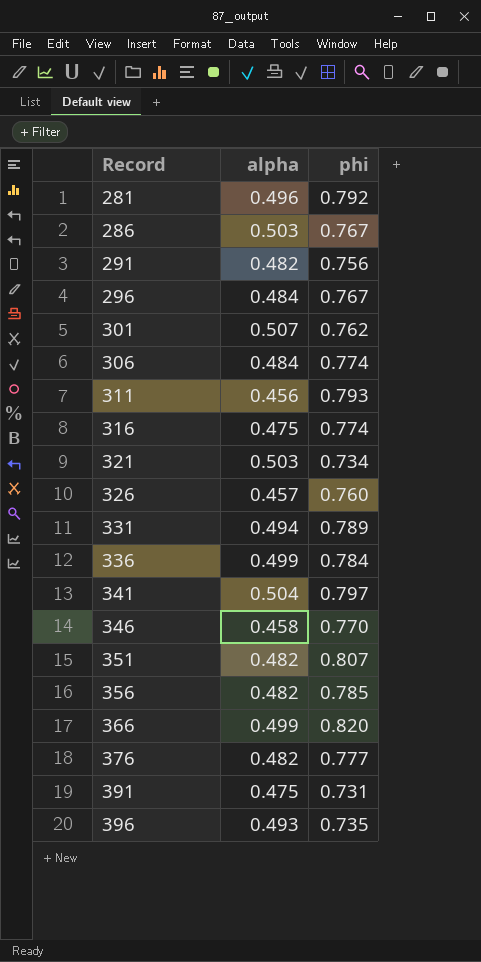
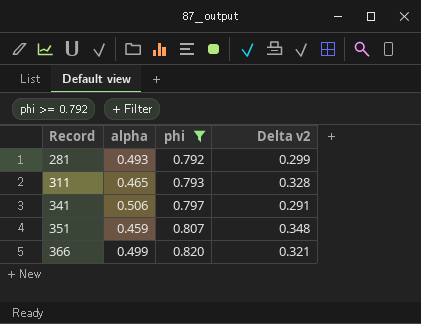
filter: none -> phi >= 0.792
column Delta v2 | formula: none -> [phi] - [alpha]
281 | alpha: 0.496 -> 0.493
311 | alpha: 0.456 -> 0.465
341 | alpha: 0.504 -> 0.506
351 | alpha: 0.482 -> 0.459

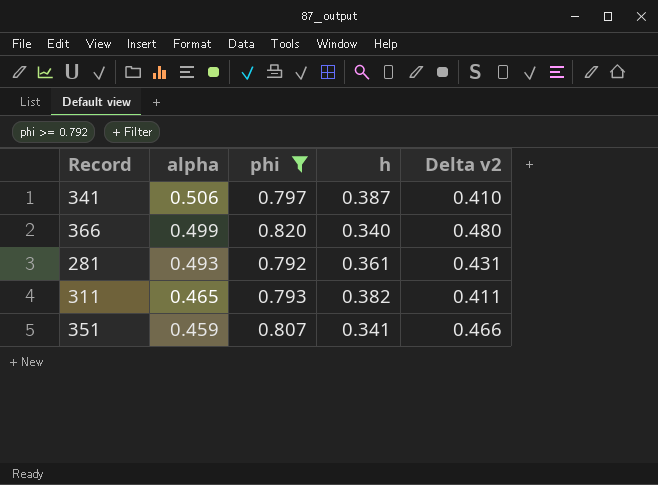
row order: Record ascending -> alpha descending
column h | position: none -> 4
column Delta v2 | formula: [phi] - [alpha] -> [phi] - [h]

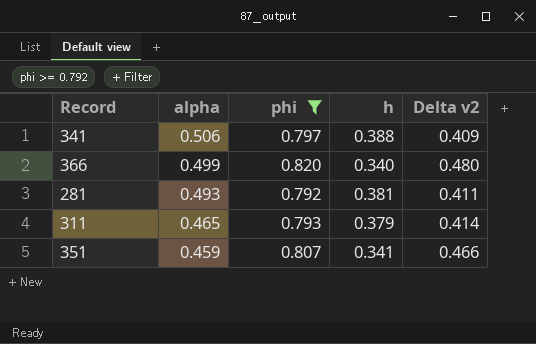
341 | h: 0.387 -> 0.388
341 | Delta v2: 0.410 -> 0.409
281 | h: 0.361 -> 0.381
281 | Delta v2: 0.431 -> 0.411
311 | h: 0.382 -> 0.379
311 | Delta v2: 0.411 -> 0.414

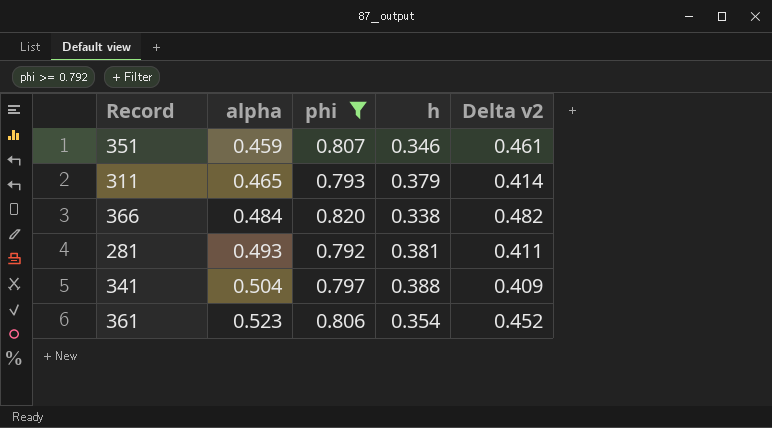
row order: alpha descending -> alpha ascending
351 | h: 0.341 -> 0.346
351 | Delta v2: 0.466 -> 0.461
366 | alpha: 0.499 -> 0.484
366 | h: 0.340 -> 0.338
366 | Delta v2: 0.480 -> 0.482
341 | alpha: 0.506 -> 0.504
row 361: none -> 0.523 | 0.806 | 0.354 | 0.452

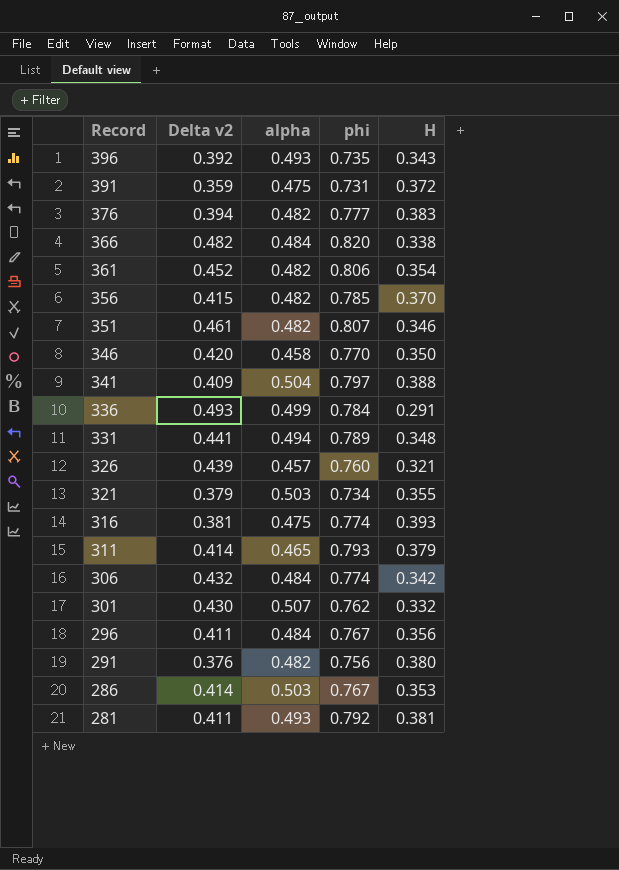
filter: phi >= 0.792 -> none
row order: alpha ascending -> Record descending
column Delta v2 | position: 5 -> 2
column name: h -> H
361 | alpha: 0.523 -> 0.482
351 | alpha: 0.459 -> 0.482

